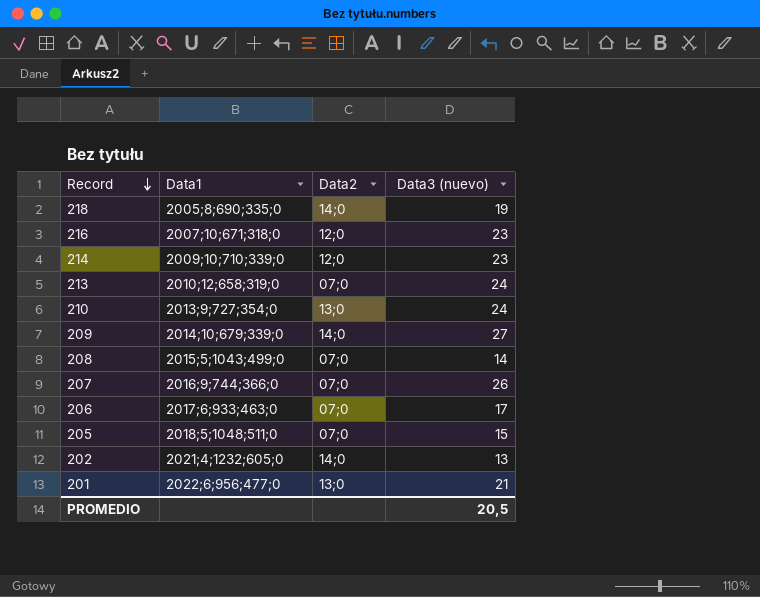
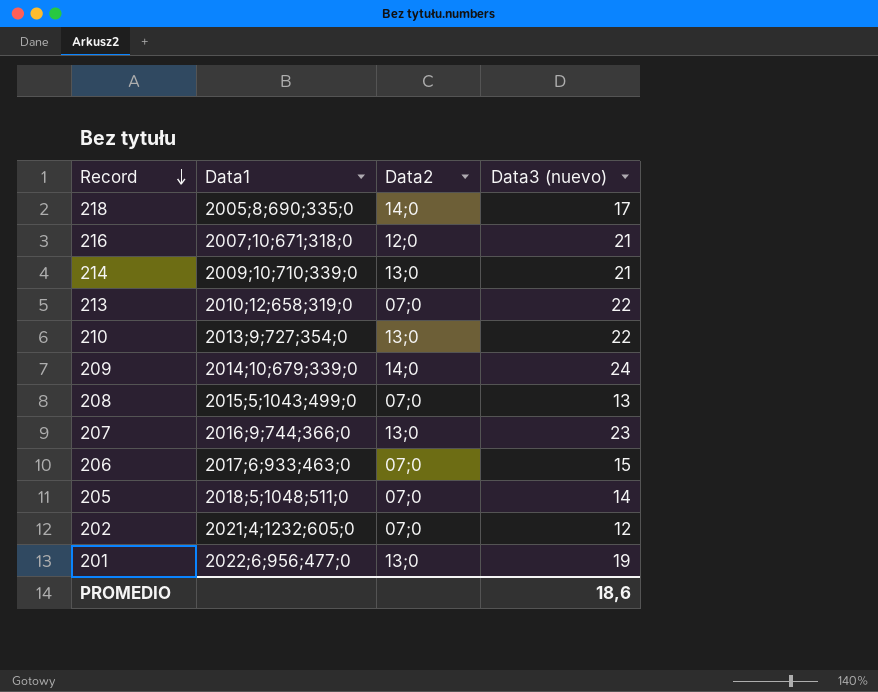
218 | Data3 (nuevo): 19 -> 17
216 | Data3 (nuevo): 23 -> 21
214 | Data2: 12;0 -> 13;0
214 | Data3 (nuevo): 23 -> 21
213 | Data3 (nuevo): 24 -> 22
210 | Data3 (nuevo): 24 -> 22
209 | Data3 (nuevo): 27 -> 24
208 | Data3 (nuevo): 14 -> 13
207 | Data2: 07;0 -> 13;0
207 | Data3 (nuevo): 26 -> 23
206 | Data3 (nuevo): 17 -> 15
205 | Data3 (nuevo): 15 -> 14
202 | Data2: 14;0 -> 07;0
202 | Data3 (nuevo): 13 -> 12
201 | Data3 (nuevo): 21 -> 19
PROMEDIO | Data3 (nuevo): 20,5 -> 18,6

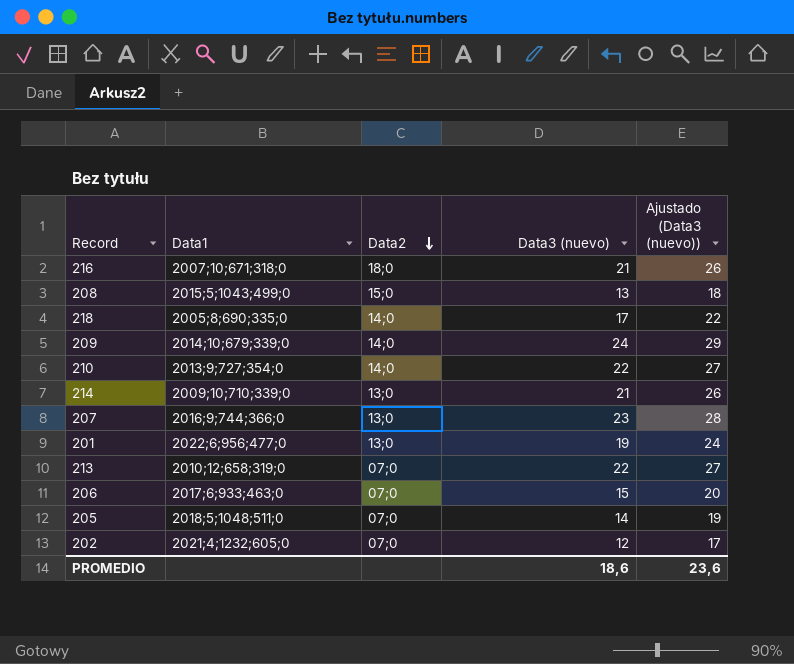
row order: Record descending -> Data2 descending
column Ajustado (Data3 (nuevo)) | formula: none -> [Data3 (nuevo)] + 5
216 | Data2: 12;0 -> 18;0
208 | Data2: 07;0 -> 15;0
210 | Data2: 13;0 -> 14;0

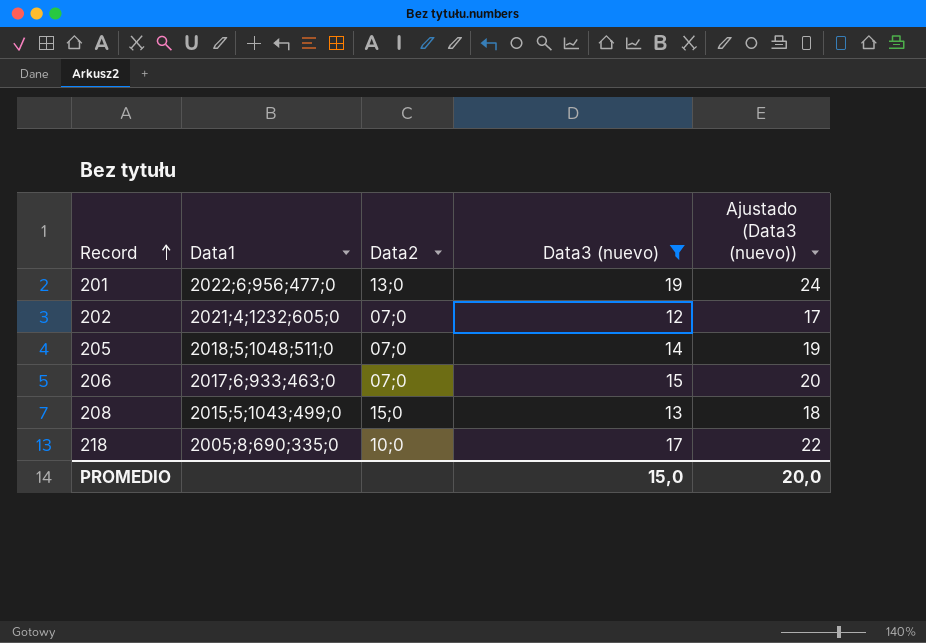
filter: none -> Data3 (nuevo) <= 19
row order: Data2 descending -> Record ascending
218 | Data2: 14;0 -> 10;0
PROMEDIO | Data3 (nuevo): 18,6 -> 15,0
PROMEDIO | Ajustado (Data3 (nuevo)): 23,6 -> 20,0

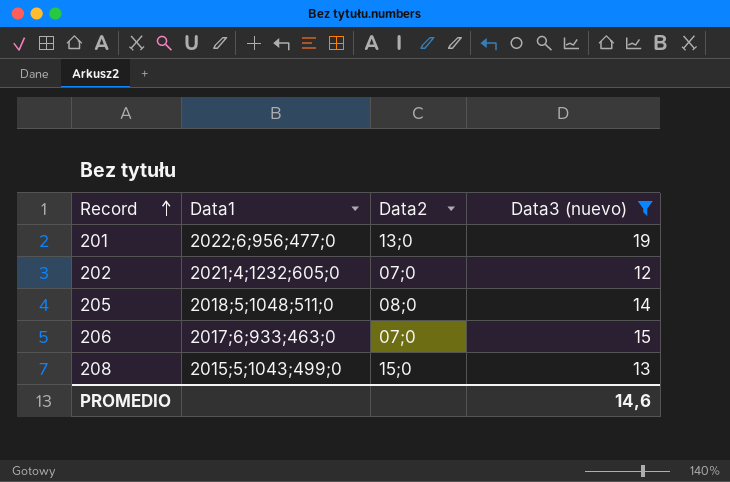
column Ajustado (Data3 (nuevo)) | formula: [Data3 (nuevo)] + 5 -> none
row 218: 2005;8;690;335;0 | 10;0 | 17 | 22 -> none
205 | Data2: 07;0 -> 08;0
PROMEDIO | Data3 (nuevo): 15,0 -> 14,6

